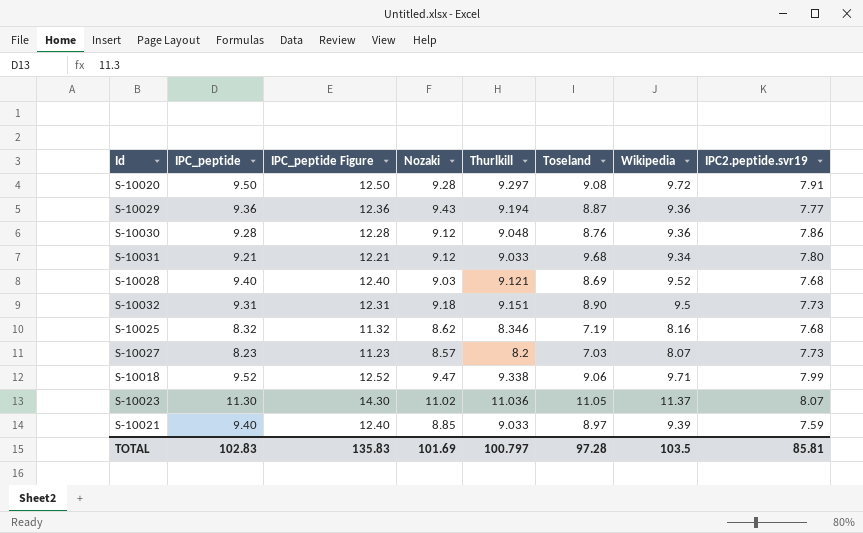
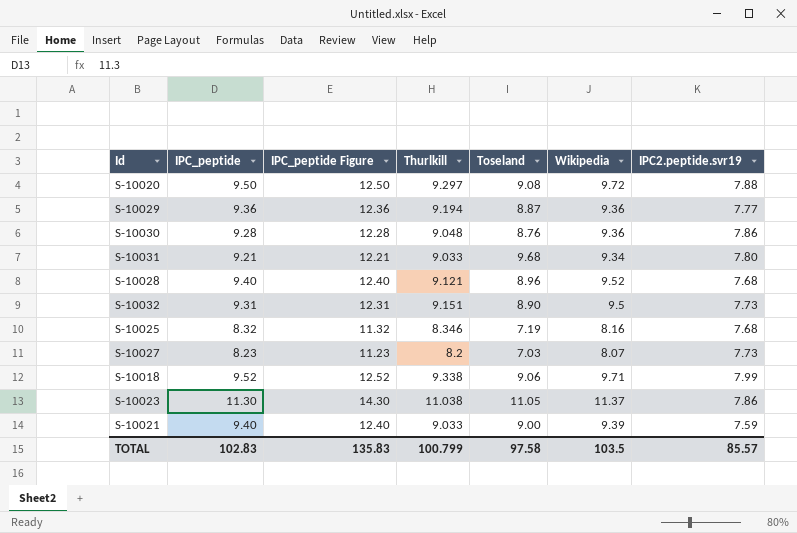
column Nozaki | position: 4 -> none
S-10020 | IPC2.peptide.svr19: 7.91 -> 7.88
S-10028 | Toseland: 8.69 -> 8.96
S-10023 | Thurlkill: 11.036 -> 11.038
S-10023 | IPC2.peptide.svr19: 8.07 -> 7.86
S-10021 | Toseland: 8.97 -> 9.00
TOTAL | Thurlkill: 100.797 -> 100.799
TOTAL | Toseland: 97.28 -> 97.58
TOTAL | IPC2.peptide.svr19: 85.81 -> 85.57

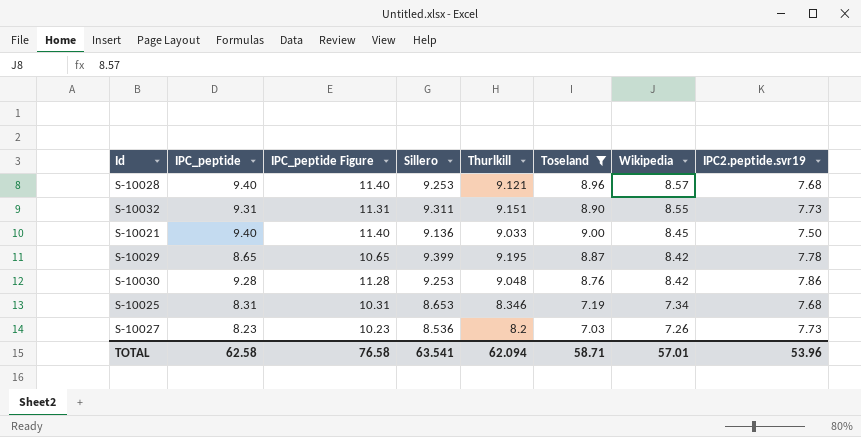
filter: none -> Toseland <= 9.00
row order: none -> Wikipedia descending
column IPC_peptide Figure | formula: [IPC_peptide] + 3 -> [IPC_peptide] + 2
column Sillero | position: none -> 4
S-10028 | Wikipedia: 9.52 -> 8.57
S-10032 | Wikipedia: 9.5 -> 8.55
S-10021 | Wikipedia: 9.39 -> 8.45
S-10021 | IPC2.peptide.svr19: 7.59 -> 7.50
S-10029 | IPC_peptide: 9.36 -> 8.65
S-10029 | Thurlkill: 9.194 -> 9.195
S-10029 | Wikipedia: 9.36 -> 8.42
S-10029 | IPC2.peptide.svr19: 7.77 -> 7.78
S-10030 | Wikipedia: 9.36 -> 8.42
S-10025 | IPC_peptide: 8.32 -> 8.31
S-10025 | Wikipedia: 8.16 -> 7.34
S-10027 | Wikipedia: 8.07 -> 7.26
TOTAL | IPC_peptide: 102.83 -> 62.58
TOTAL | IPC_peptide Figure: 135.83 -> 76.58
TOTAL | Thurlkill: 100.799 -> 62.094
TOTAL | Toseland: 97.58 -> 58.71
TOTAL | Wikipedia: 103.5 -> 57.01
TOTAL | IPC2.peptide.svr19: 85.57 -> 53.96

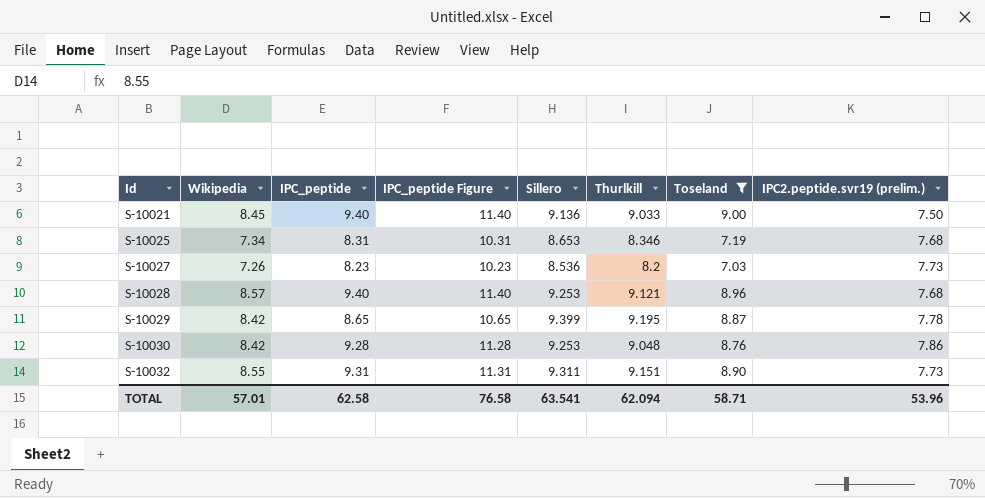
row order: Wikipedia descending -> Id ascending
column Wikipedia | position: 7 -> 2
column name: IPC2.peptide.svr19 -> IPC2.peptide.svr19 (prelim.)

